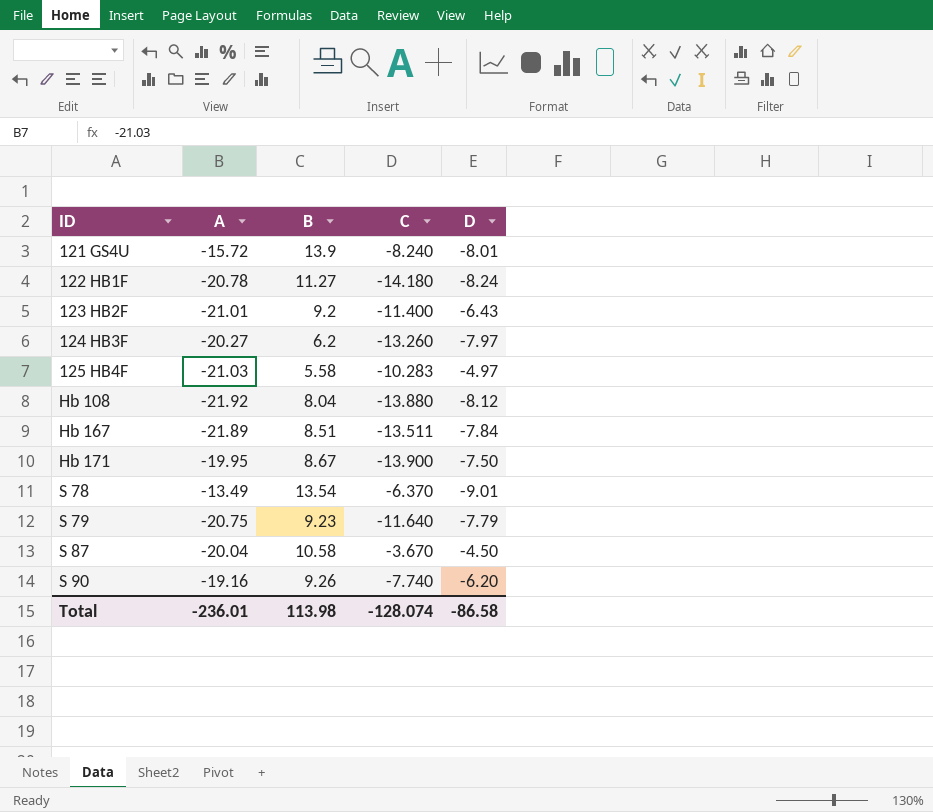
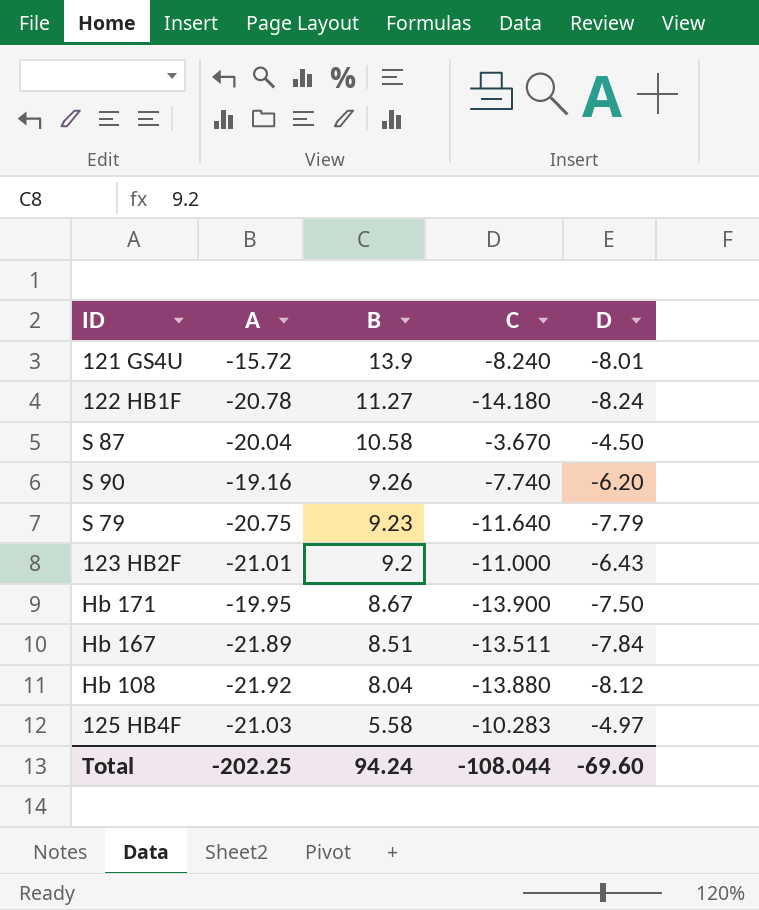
row order: ID ascending -> B descending
row 124 HB3F: -20.27 | 6.2 | -13.260 | -7.97 -> none
row S 78: -13.49 | 13.54 | -6.370 | -9.01 -> none
123 HB2F | C: -11.400 -> -11.000
Total | A: -236.01 -> -202.25
Total | B: 113.98 -> 94.24
Total | C: -128.074 -> -108.044
Total | D: -86.58 -> -69.60

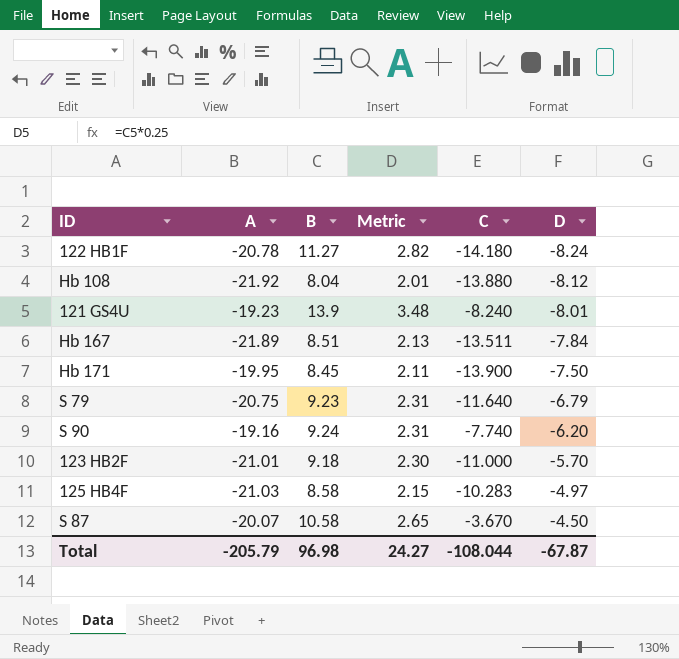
row order: B descending -> D ascending
column Metric | formula: none -> [B] * 0.25
121 GS4U | A: -15.72 -> -19.23
Hb 171 | B: 8.67 -> 8.45
S 79 | D: -7.79 -> -6.79
S 90 | B: 9.26 -> 9.24
123 HB2F | B: 9.2 -> 9.18
123 HB2F | D: -6.43 -> -5.70
125 HB4F | B: 5.58 -> 8.58
S 87 | A: -20.04 -> -20.07
Total | A: -202.25 -> -205.79
Total | B: 94.24 -> 96.98
Total | D: -69.60 -> -67.87

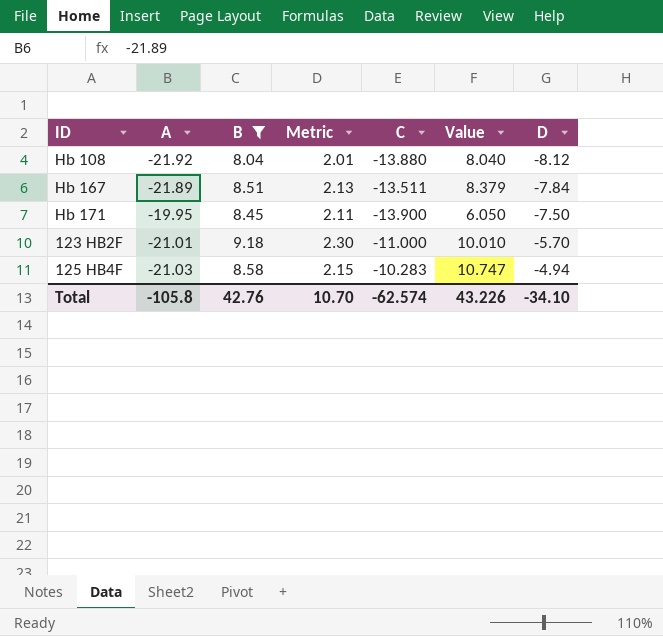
filter: none -> B <= 9.18
column Value | formula: none -> [C] - [A]
125 HB4F | D: -4.97 -> -4.94
Total | A: -205.79 -> -105.8
Total | B: 96.98 -> 42.76
Total | Metric: 24.27 -> 10.70
Total | C: -108.044 -> -62.574
Total | D: -67.87 -> -34.10

